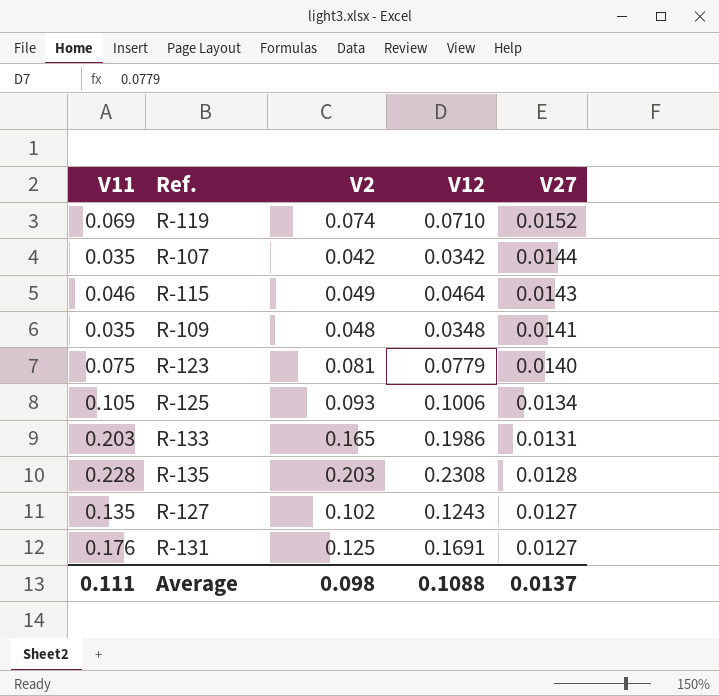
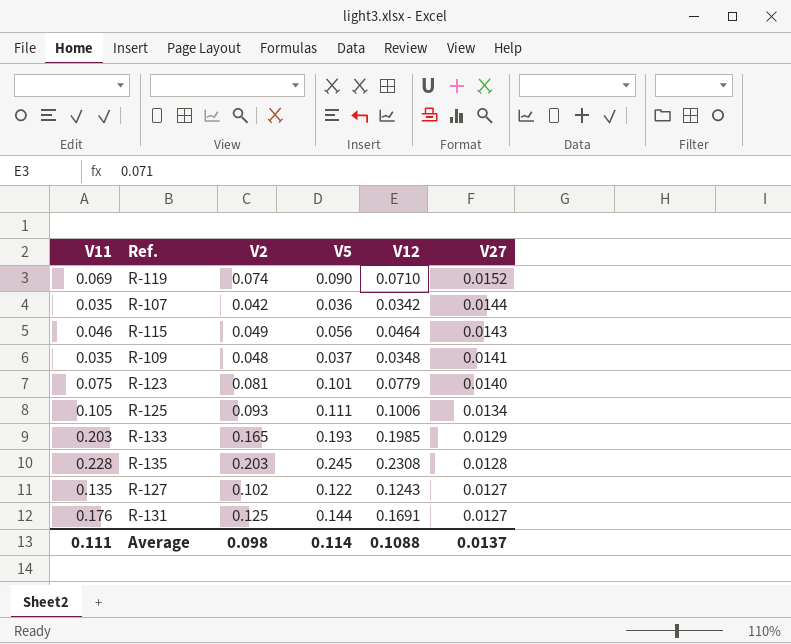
column V5 | position: none -> 4
R-133 | V12: 0.1986 -> 0.1985
R-133 | V27: 0.0131 -> 0.0129

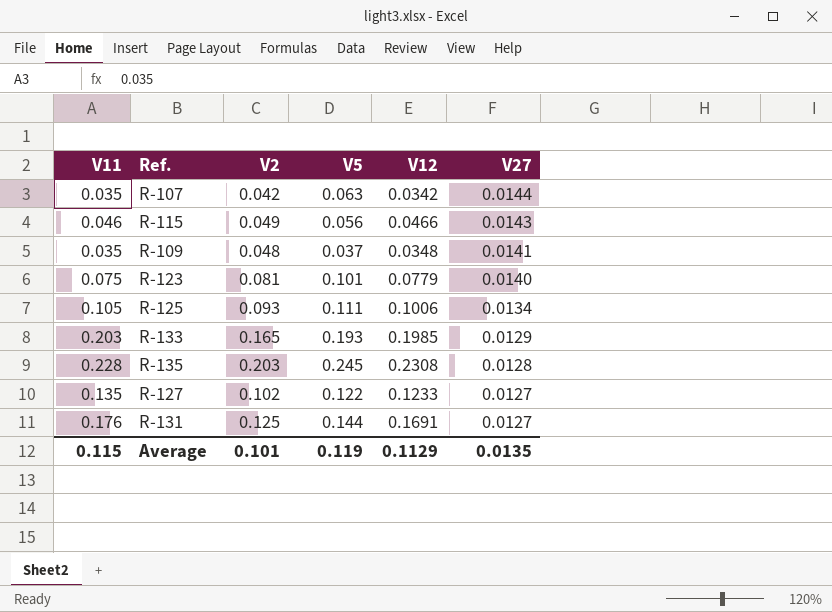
row R-119: 0.069 | 0.074 | 0.090 | 0.0710 | 0.0152 -> none
R-107 | V5: 0.036 -> 0.063
R-115 | V12: 0.0464 -> 0.0466
R-127 | V12: 0.1243 -> 0.1233
Average | V11: 0.111 -> 0.115
Average | V2: 0.098 -> 0.101
Average | V5: 0.114 -> 0.119
Average | V12: 0.1088 -> 0.1129
Average | V27: 0.0137 -> 0.0135

